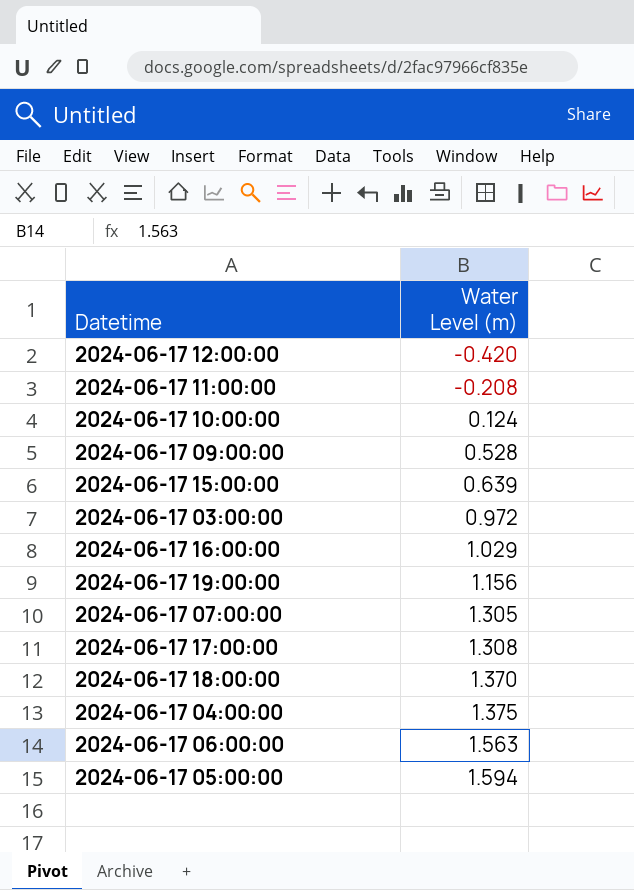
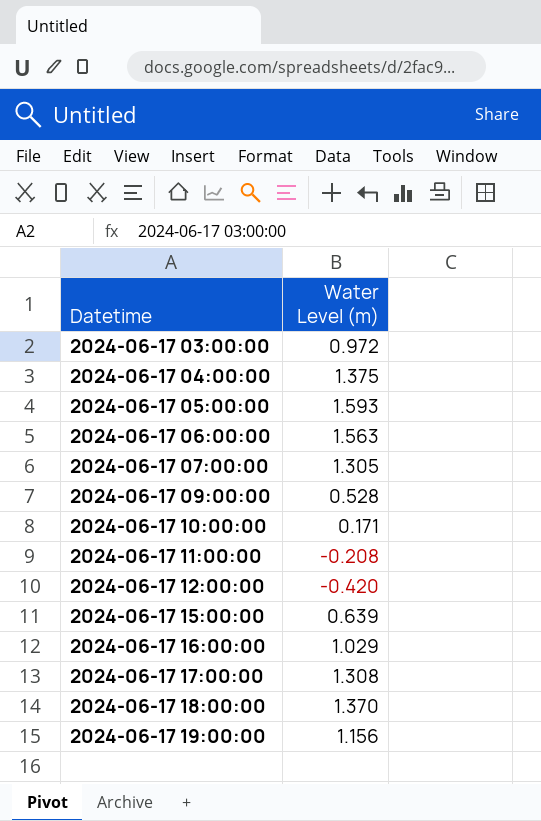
row order: Water Level (m) ascending -> Datetime ascending
2024-06-17 05:00:00 | Water Level (m): 1.594 -> 1.593
2024-06-17 10:00:00 | Water Level (m): 0.124 -> 0.171

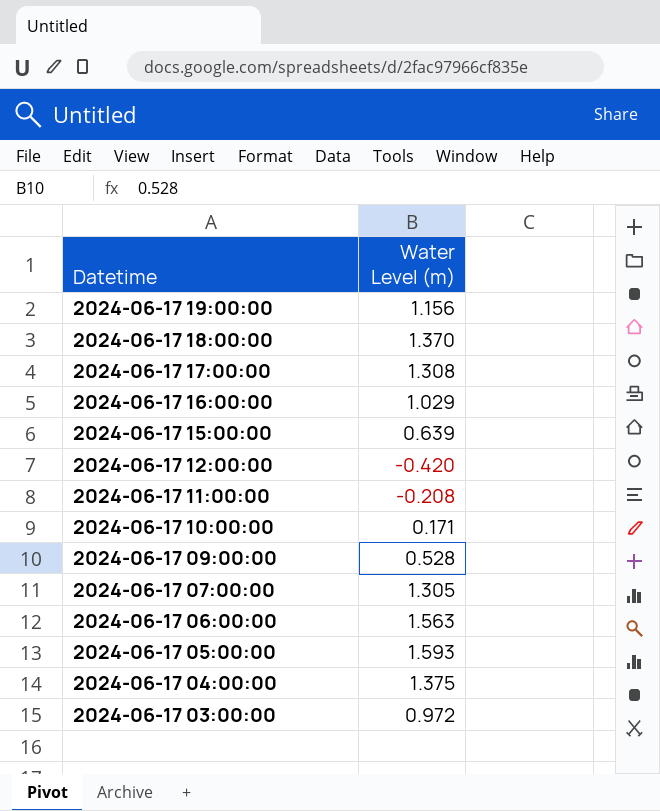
row order: Datetime ascending -> Datetime descending

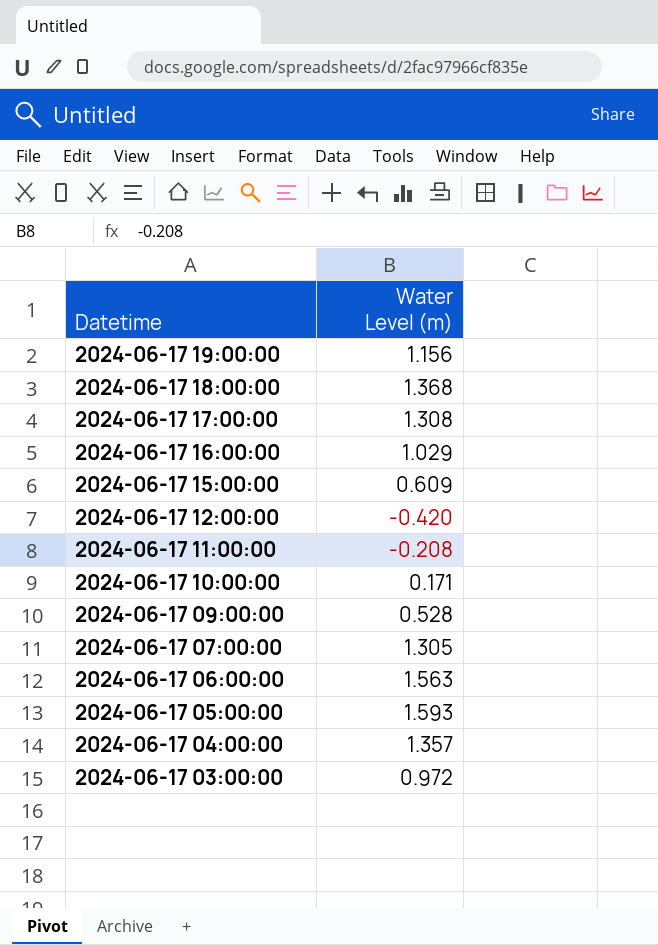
2024-06-17 18:00:00 | Water Level (m): 1.370 -> 1.368
2024-06-17 15:00:00 | Water Level (m): 0.639 -> 0.609
2024-06-17 04:00:00 | Water Level (m): 1.375 -> 1.357

